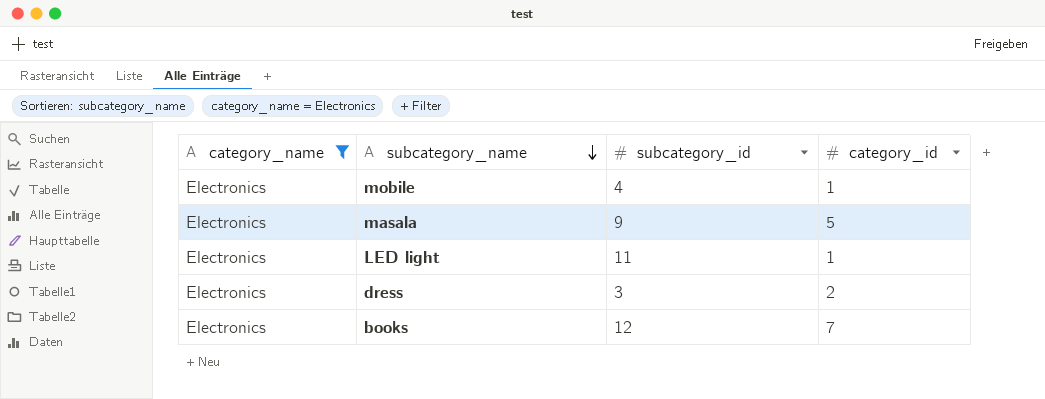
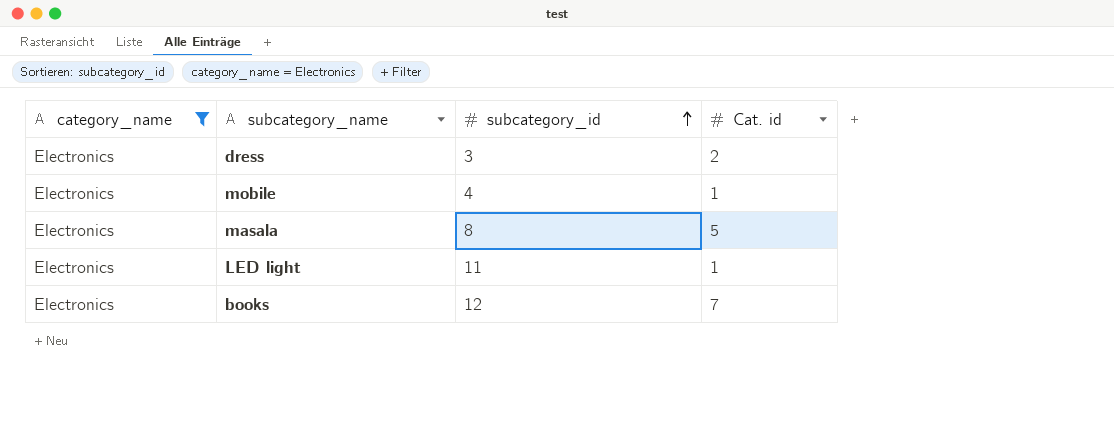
row order: subcategory_name descending -> subcategory_id ascending
column name: category_id -> Cat. id
masala | subcategory_id: 9 -> 8

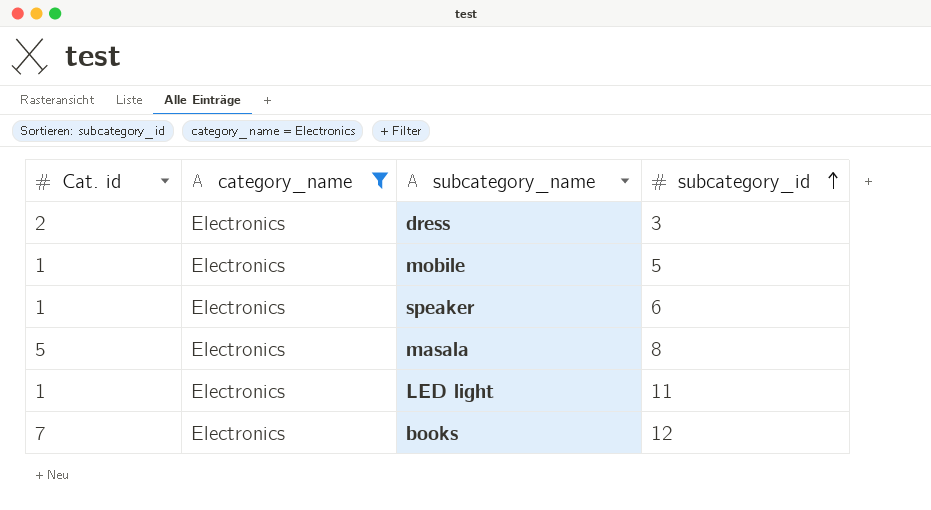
column Cat. id | position: 4 -> 1
mobile | subcategory_id: 4 -> 5
row speaker: none -> 1 | Electronics | 6

